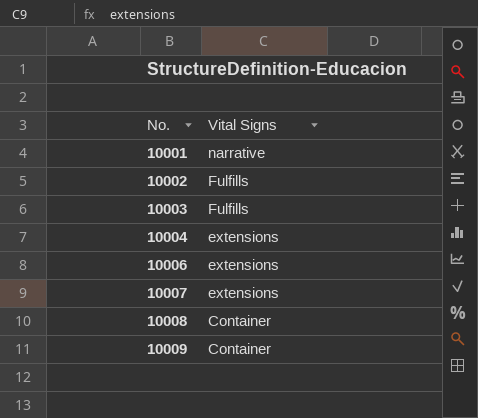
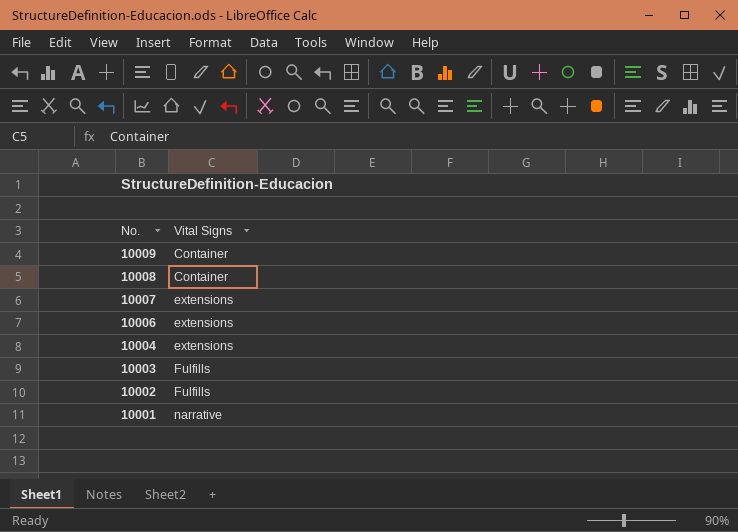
row order: No. ascending -> No. descending

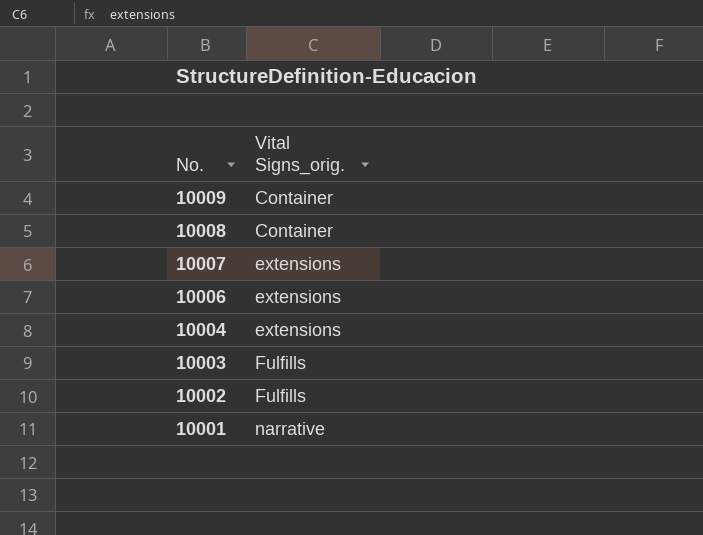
column name: Vital Signs -> Vital Signs_orig.

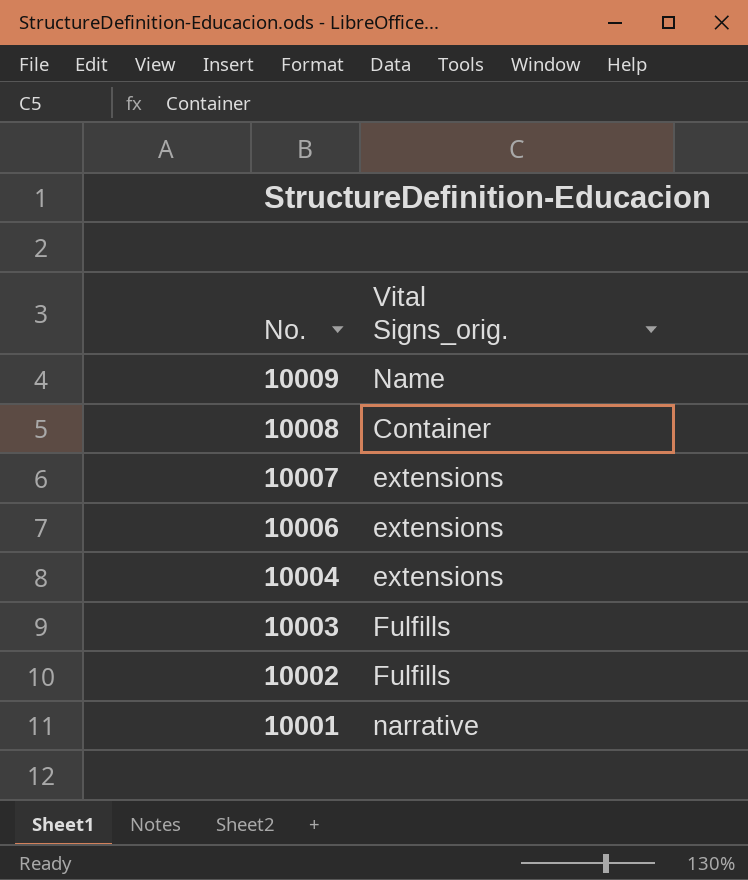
10009 | Vital Signs_orig.: Container -> Name

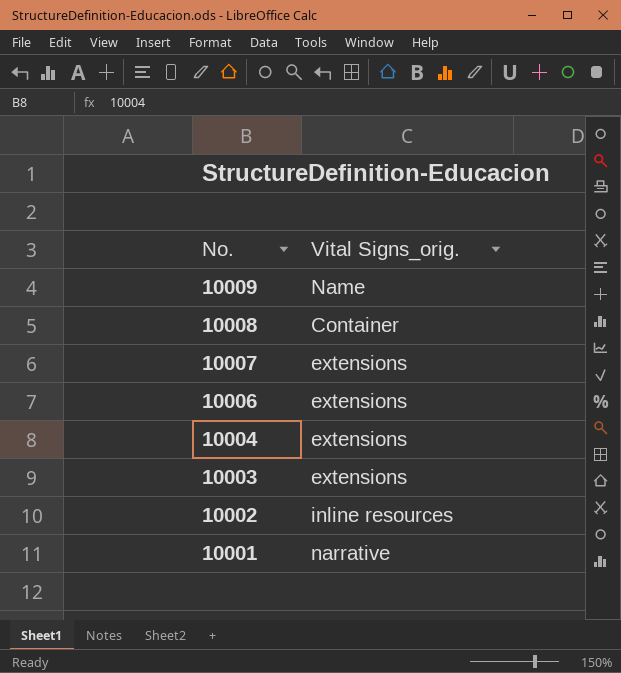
10003 | Vital Signs_orig.: Fulfills -> extensions
10002 | Vital Signs_orig.: Fulfills -> inline resources

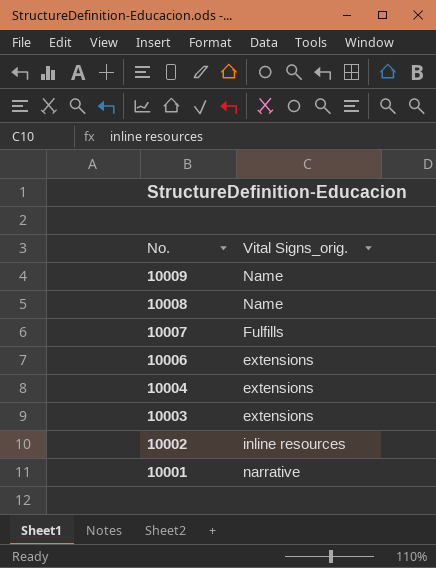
10008 | Vital Signs_orig.: Container -> Name
10007 | Vital Signs_orig.: extensions -> Fulfills

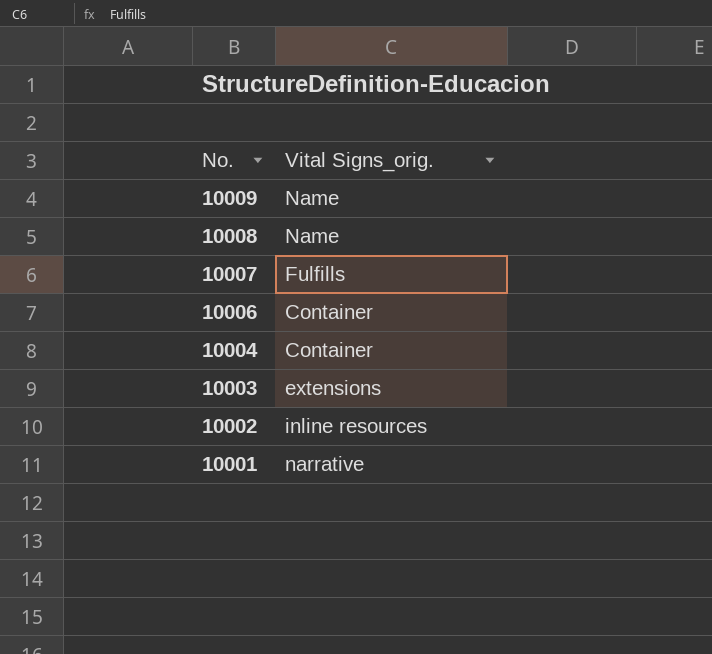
10006 | Vital Signs_orig.: extensions -> Container
10004 | Vital Signs_orig.: extensions -> Container

